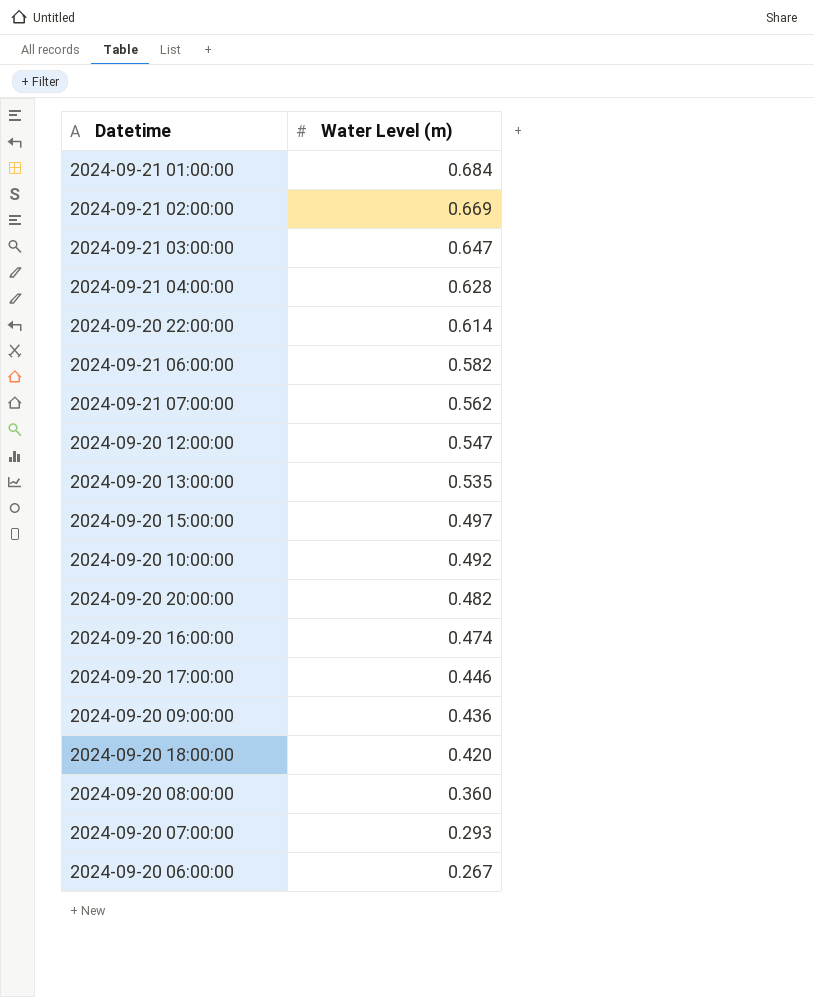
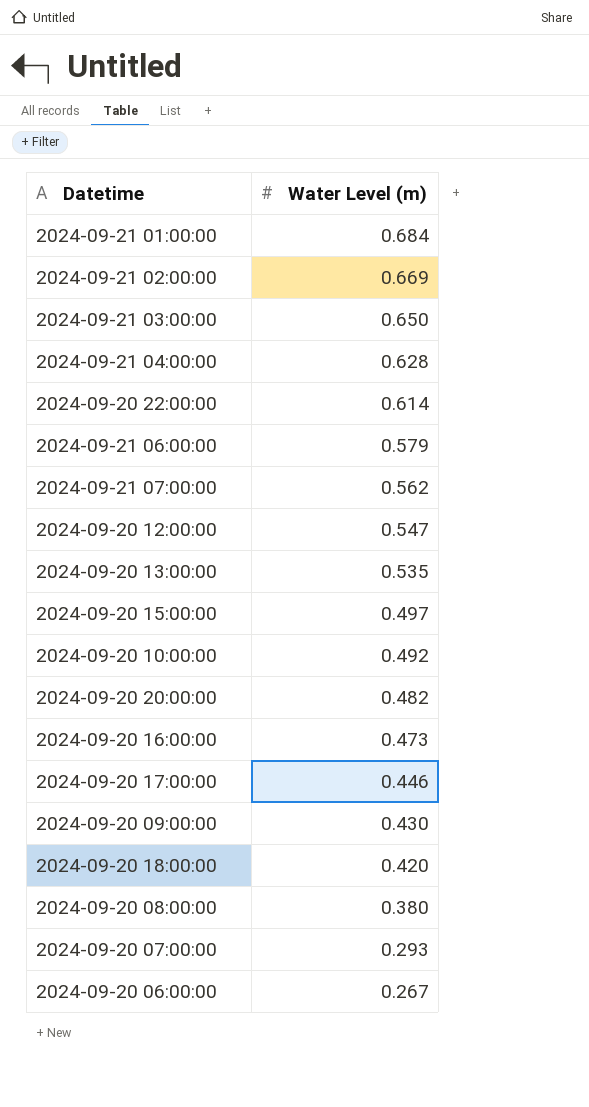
2024-09-21 03:00:00 | Water Level (m): 0.647 -> 0.650
2024-09-21 06:00:00 | Water Level (m): 0.582 -> 0.579
2024-09-20 16:00:00 | Water Level (m): 0.474 -> 0.473
2024-09-20 09:00:00 | Water Level (m): 0.436 -> 0.430
2024-09-20 08:00:00 | Water Level (m): 0.360 -> 0.380

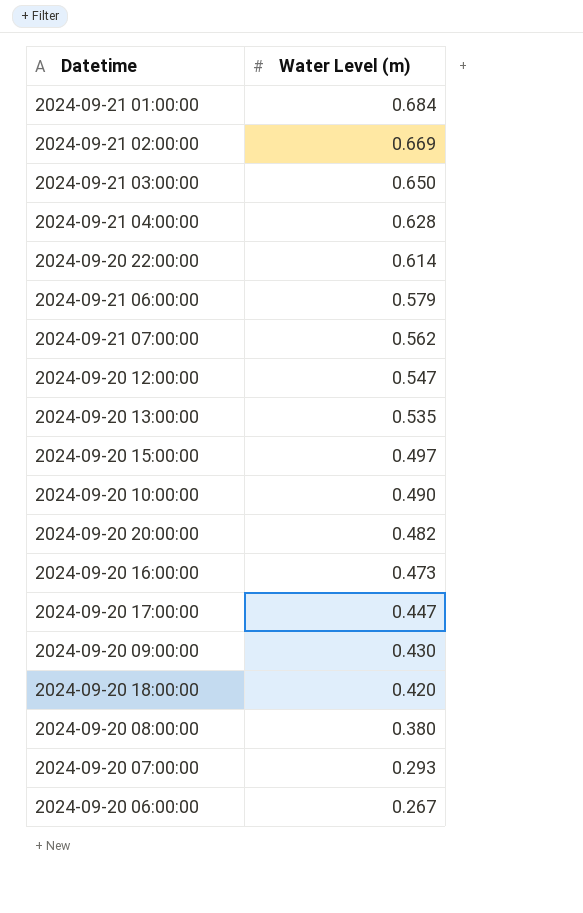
2024-09-20 10:00:00 | Water Level (m): 0.492 -> 0.490
2024-09-20 17:00:00 | Water Level (m): 0.446 -> 0.447

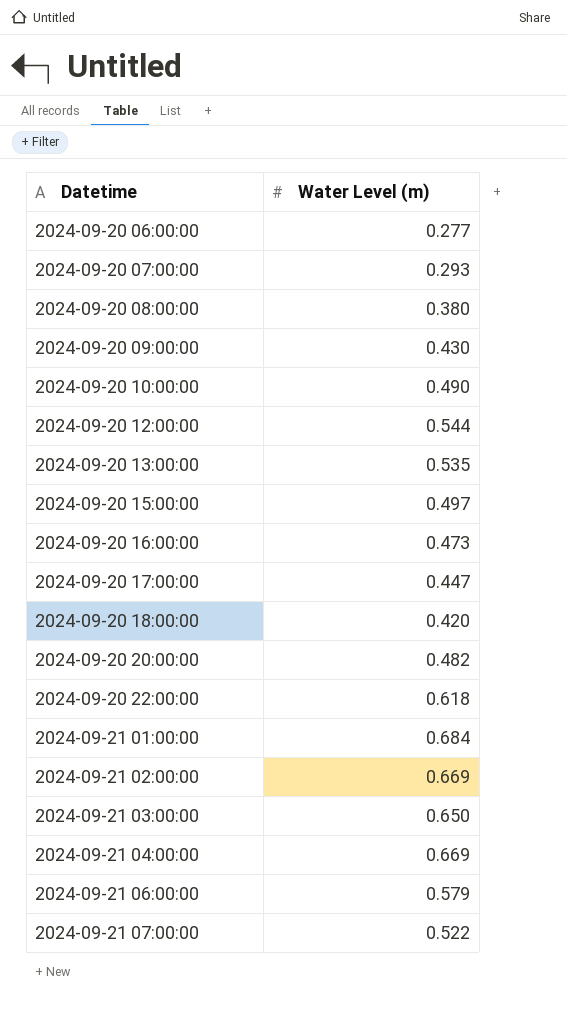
row order: Water Level (m) descending -> Datetime ascending
2024-09-20 06:00:00 | Water Level (m): 0.267 -> 0.277
2024-09-20 12:00:00 | Water Level (m): 0.547 -> 0.544
2024-09-20 22:00:00 | Water Level (m): 0.614 -> 0.618
2024-09-21 04:00:00 | Water Level (m): 0.628 -> 0.669
2024-09-21 07:00:00 | Water Level (m): 0.562 -> 0.522

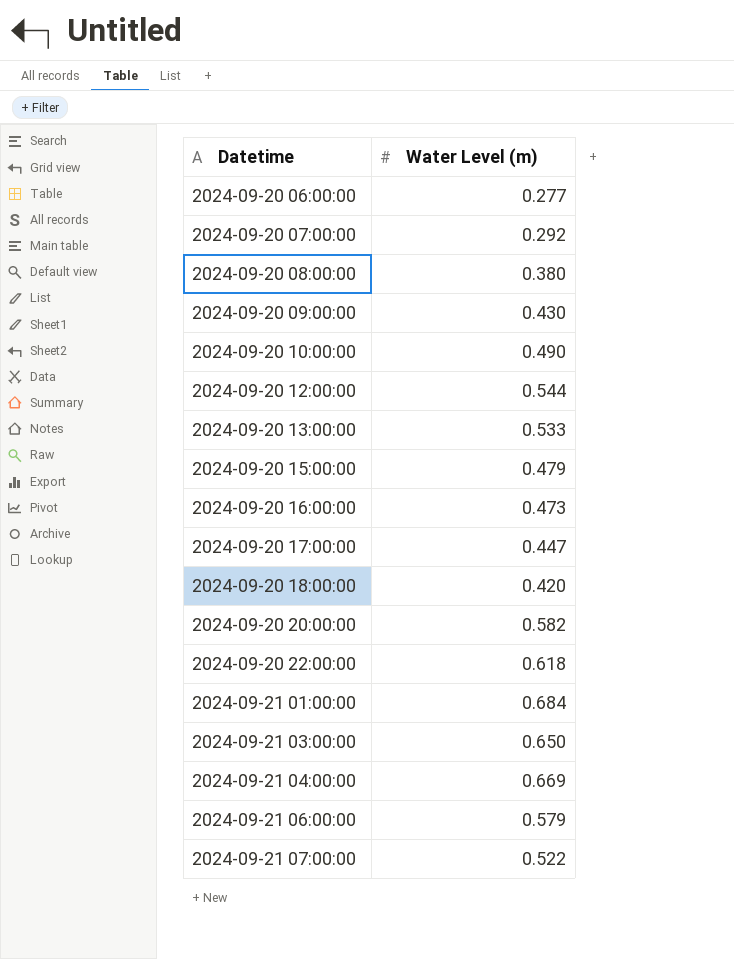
row 2024-09-21 02:00:00: 0.669 -> none
2024-09-20 07:00:00 | Water Level (m): 0.293 -> 0.292
2024-09-20 13:00:00 | Water Level (m): 0.535 -> 0.533
2024-09-20 15:00:00 | Water Level (m): 0.497 -> 0.479
2024-09-20 20:00:00 | Water Level (m): 0.482 -> 0.582

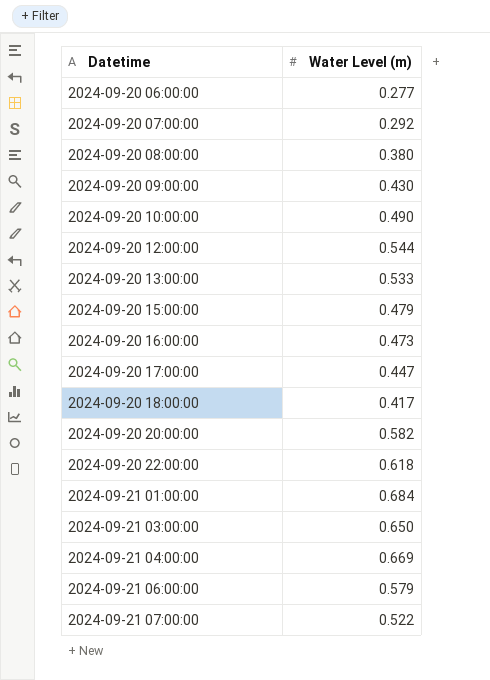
2024-09-20 18:00:00 | Water Level (m): 0.420 -> 0.417

